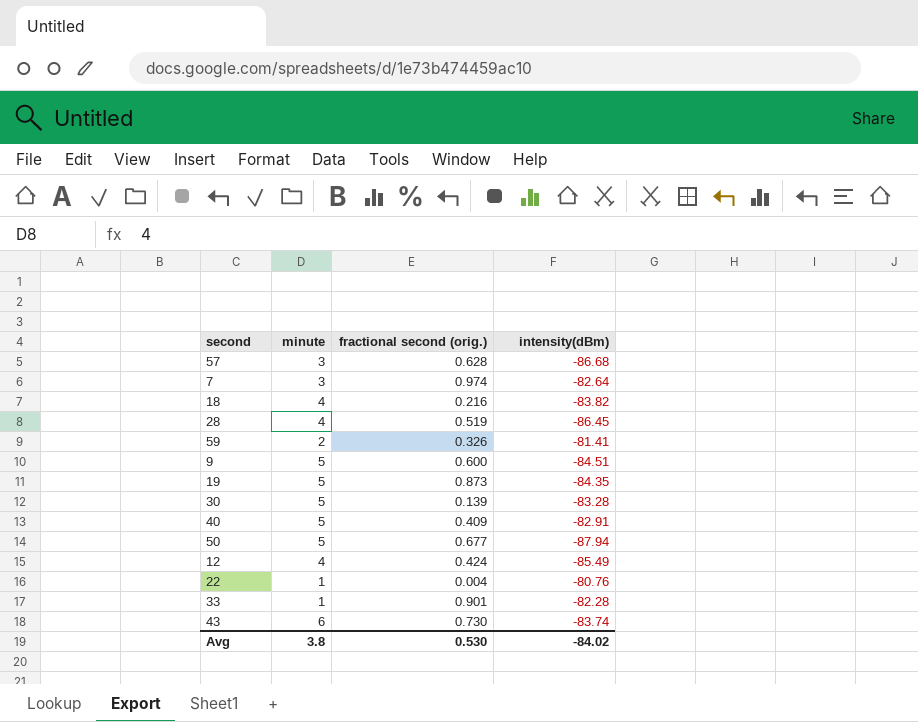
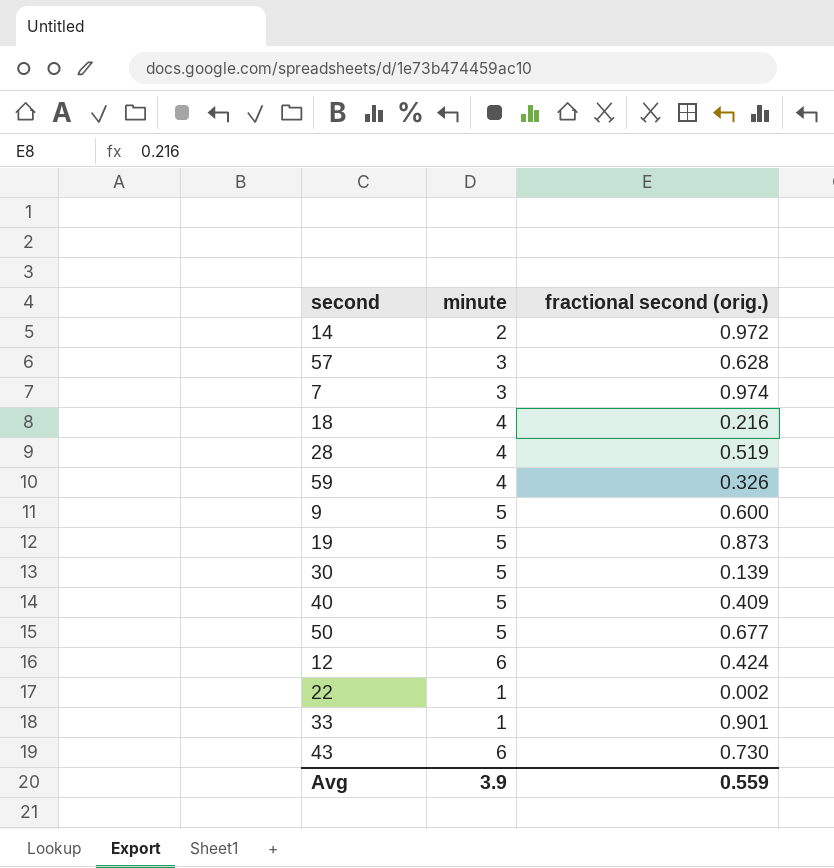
column intensity(dBm) | position: 4 -> none
row 14: none -> 2 | 0.972
59 | minute: 2 -> 4
12 | minute: 4 -> 6
22 | fractional second (orig.): 0.004 -> 0.002
Avg | minute: 3.8 -> 3.9
Avg | fractional second (orig.): 0.530 -> 0.559

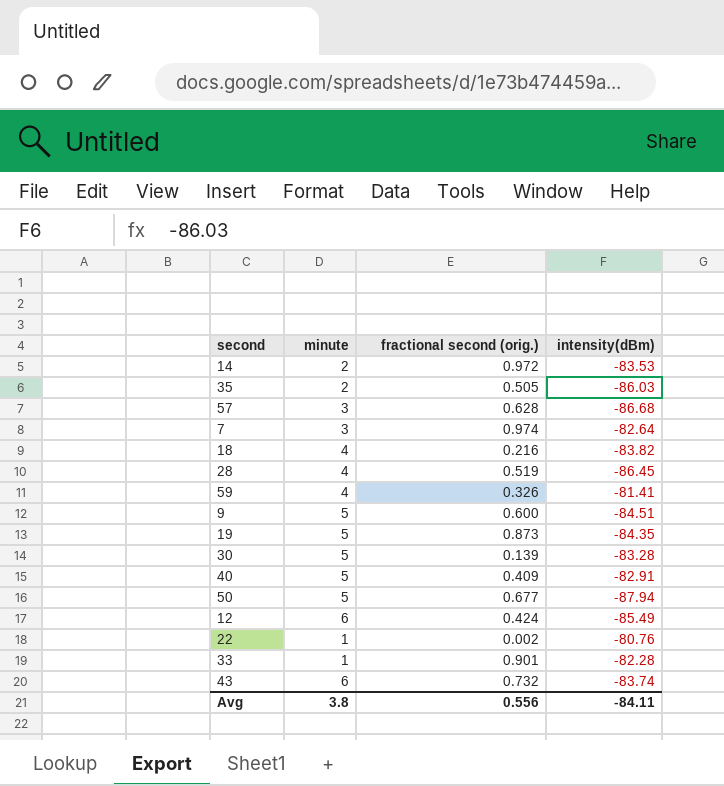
column intensity(dBm) | position: none -> 4
row 35: none -> 2 | 0.505 | -86.03
43 | fractional second (orig.): 0.730 -> 0.732
Avg | minute: 3.9 -> 3.8
Avg | fractional second (orig.): 0.559 -> 0.556

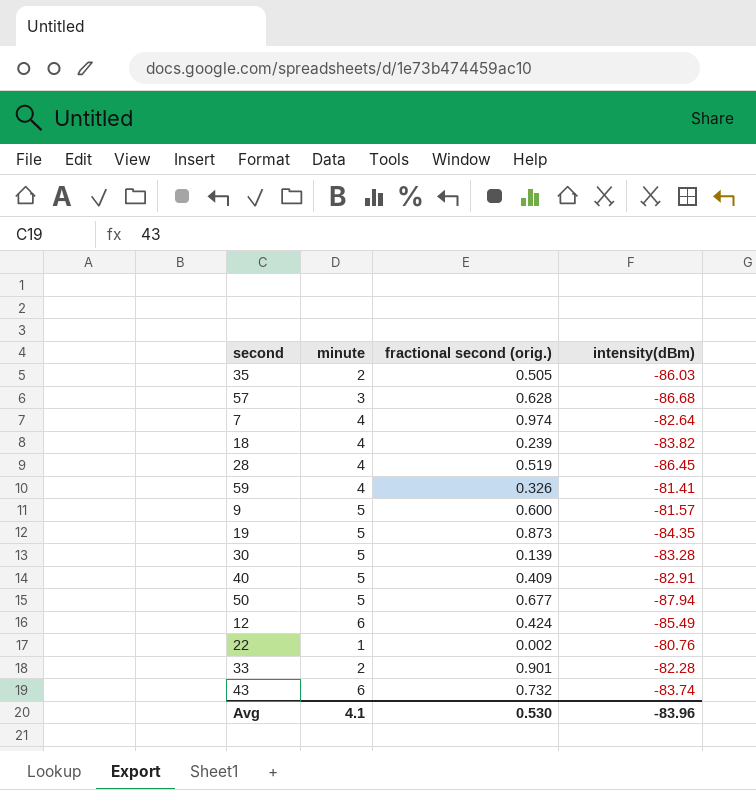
row 14: 2 | 0.972 | -83.53 -> none
7 | minute: 3 -> 4
18 | fractional second (orig.): 0.216 -> 0.239
9 | intensity(dBm): -84.51 -> -81.57
33 | minute: 1 -> 2
Avg | minute: 3.8 -> 4.1
Avg | fractional second (orig.): 0.556 -> 0.530
Avg | intensity(dBm): -84.11 -> -83.96

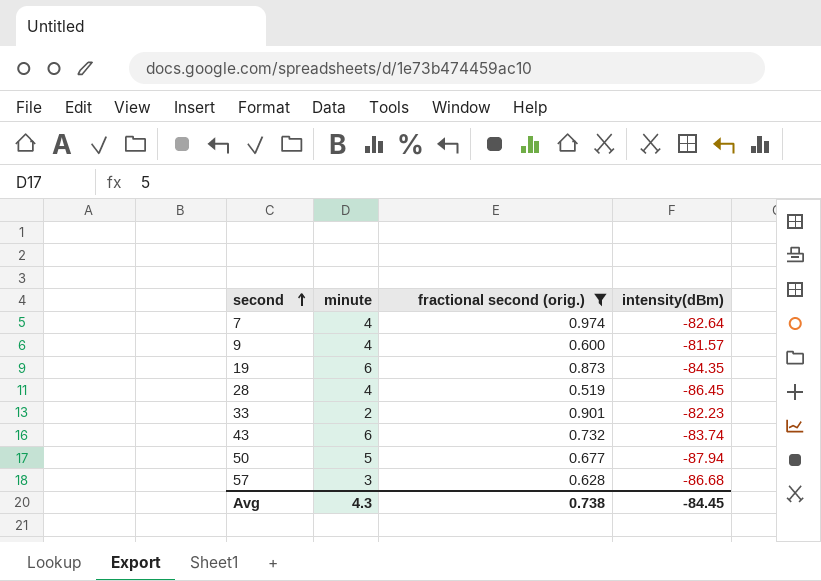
filter: none -> fractional second (orig.) >= 0.519
row order: none -> second ascending
9 | minute: 5 -> 4
19 | minute: 5 -> 6
33 | intensity(dBm): -82.28 -> -82.23
Avg | minute: 4.1 -> 4.3
Avg | fractional second (orig.): 0.530 -> 0.738
Avg | intensity(dBm): -83.96 -> -84.45

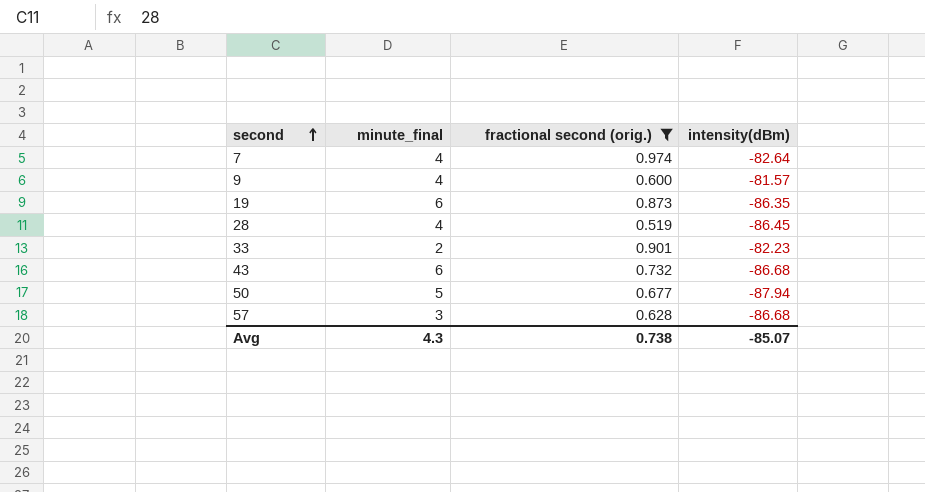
column name: minute -> minute_final
19 | intensity(dBm): -84.35 -> -86.35
43 | intensity(dBm): -83.74 -> -86.68
Avg | intensity(dBm): -84.45 -> -85.07

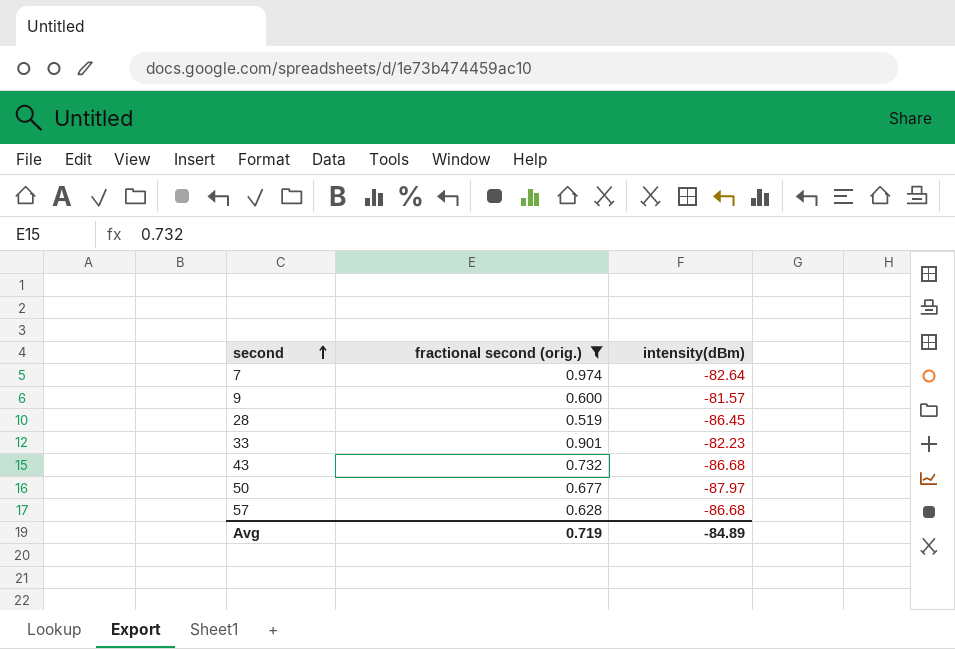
column minute_final | position: 2 -> none
row 19: 6 | 0.873 | -86.35 -> none
50 | intensity(dBm): -87.94 -> -87.97
Avg | fractional second (orig.): 0.738 -> 0.719
Avg | intensity(dBm): -85.07 -> -84.89

